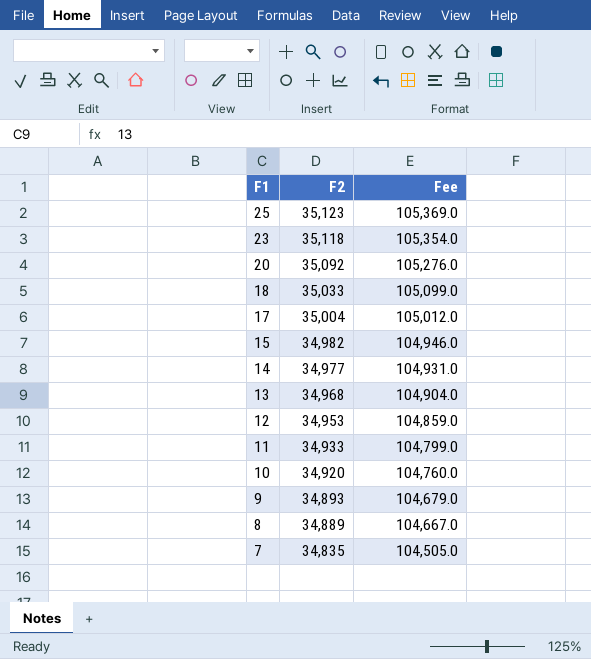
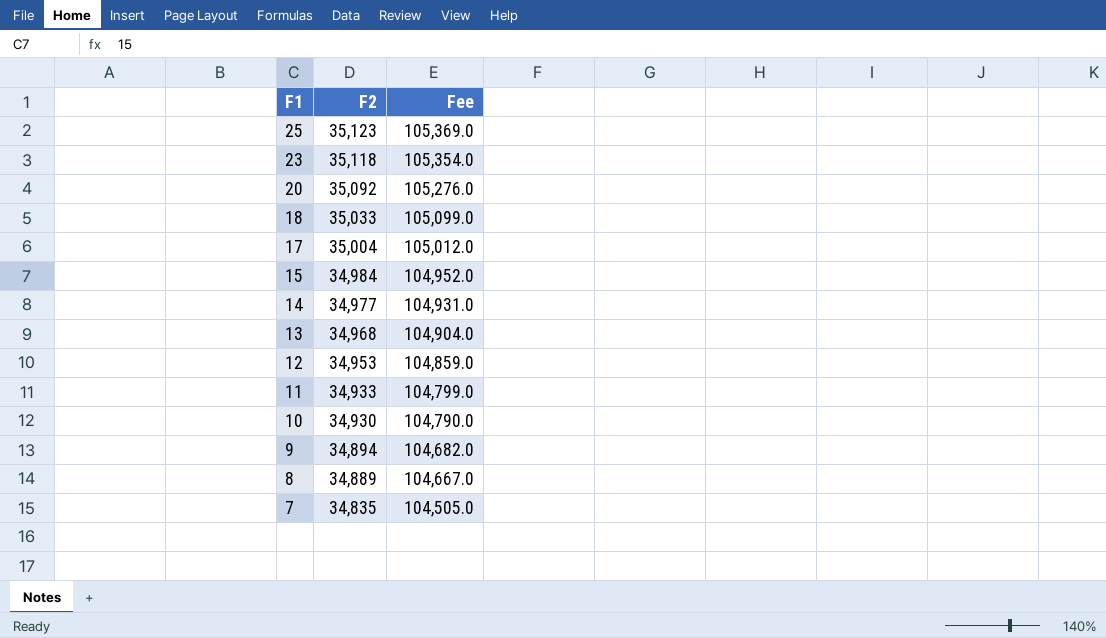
15 | F2: 34,982 -> 34,984
15 | Fee: 104,946.0 -> 104,952.0
10 | F2: 34,920 -> 34,930
10 | Fee: 104,760.0 -> 104,790.0
9 | F2: 34,893 -> 34,894
9 | Fee: 104,679.0 -> 104,682.0

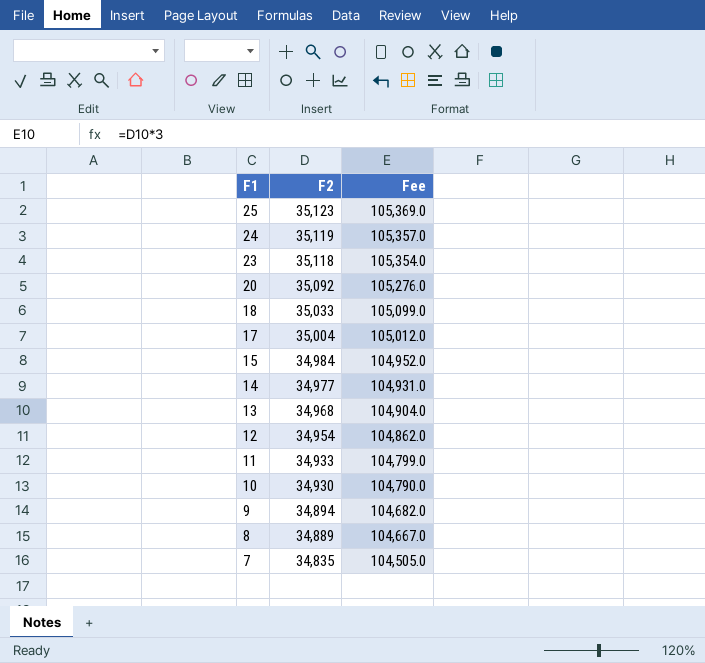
row 24: none -> 35,119 | 105,357.0
12 | F2: 34,953 -> 34,954
12 | Fee: 104,859.0 -> 104,862.0

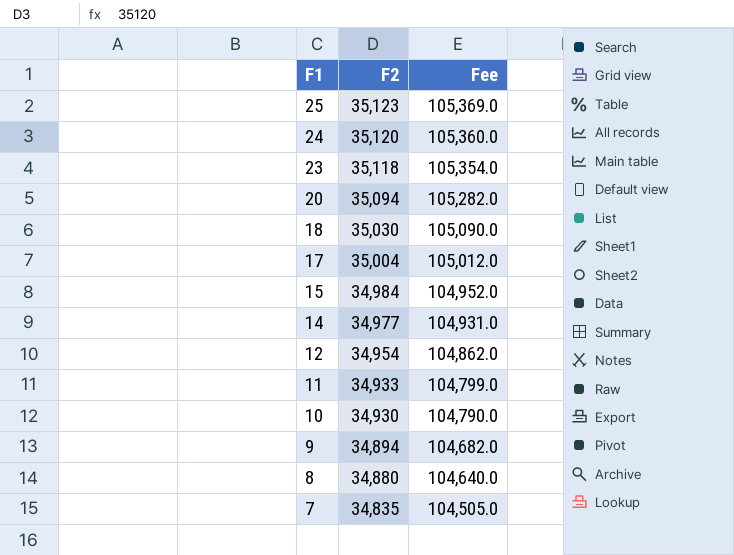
row 13: 34,968 | 104,904.0 -> none
24 | F2: 35,119 -> 35,120
24 | Fee: 105,357.0 -> 105,360.0
20 | F2: 35,092 -> 35,094
20 | Fee: 105,276.0 -> 105,282.0
18 | F2: 35,033 -> 35,030
18 | Fee: 105,099.0 -> 105,090.0
8 | F2: 34,889 -> 34,880
8 | Fee: 104,667.0 -> 104,640.0

